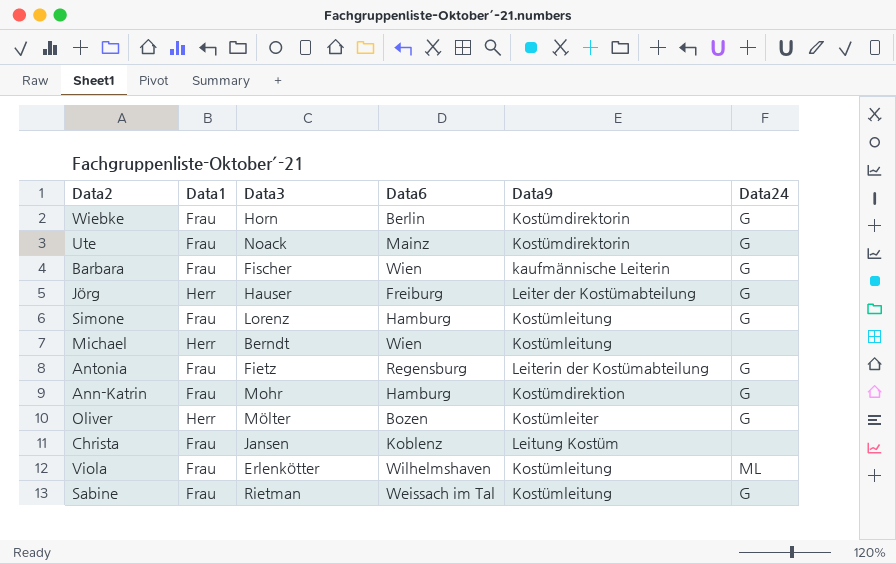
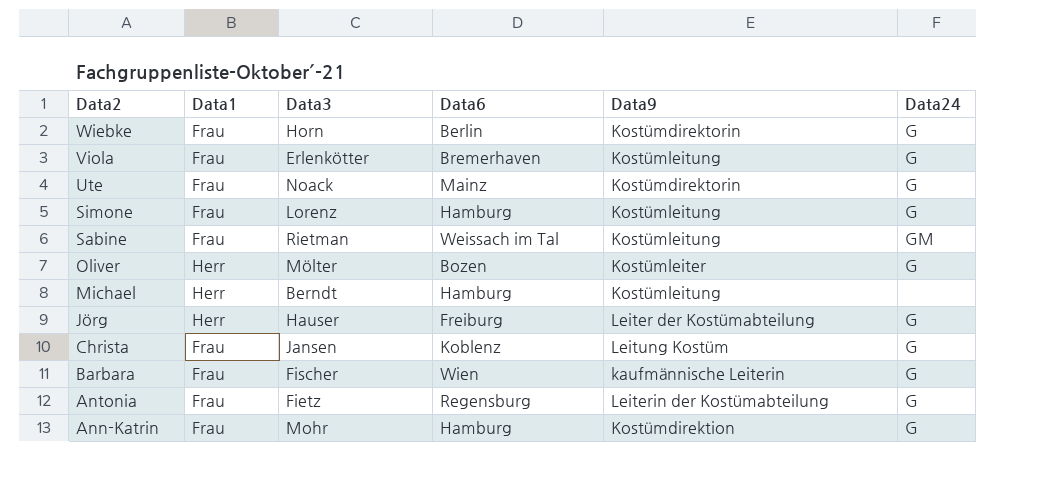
row order: none -> Data2 descending
Viola | Data6: Wilhelmshaven -> Bremerhaven
Viola | Data24: ML -> G
Sabine | Data24: G -> GM
Michael | Data6: Wien -> Hamburg
Christa | Data24: none -> G

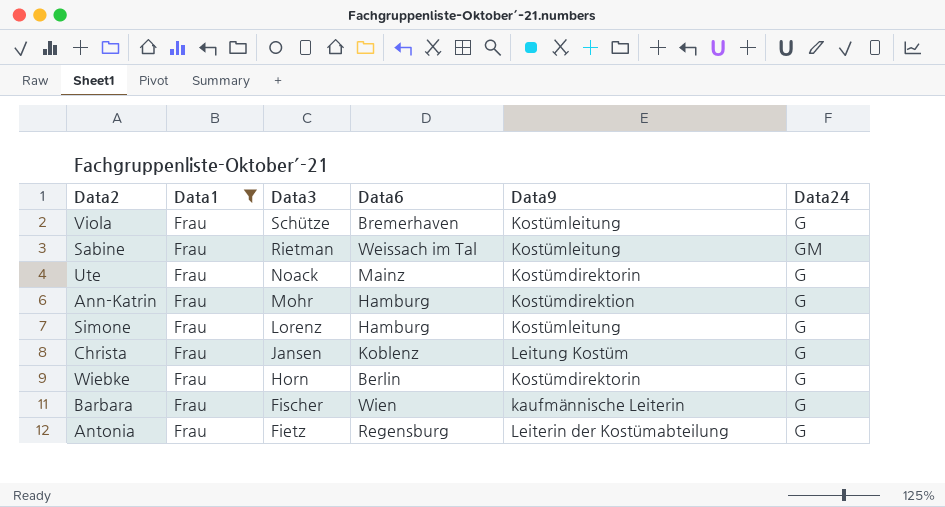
filter: none -> Data1 = Frau
row order: Data2 descending -> Data3 descending
Viola | Data3: Erlenkötter -> Schütze

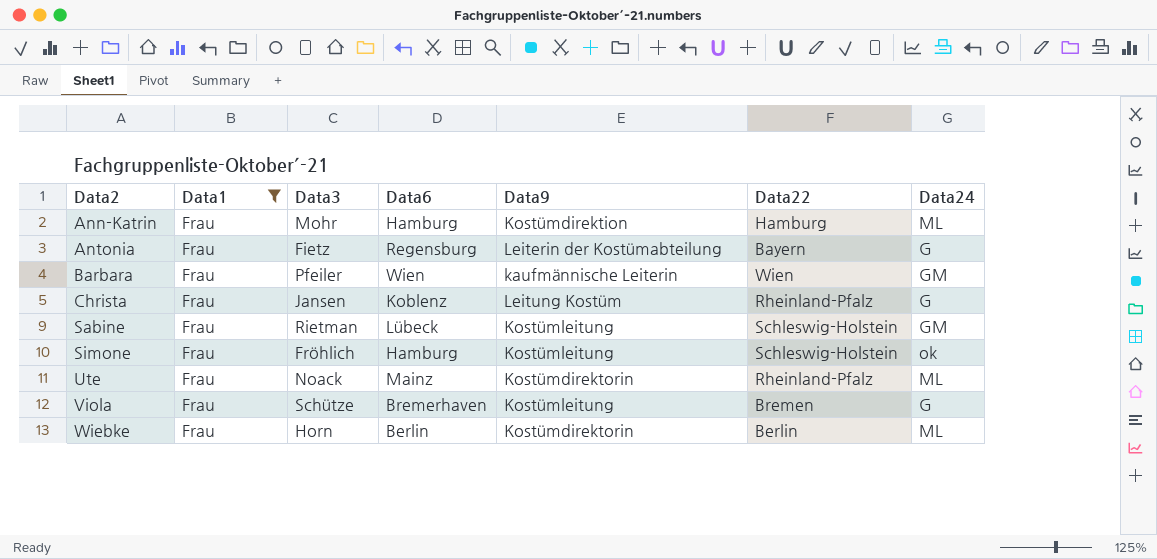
row order: Data3 descending -> Data2 ascending
column Data22 | position: none -> 6
Ann-Katrin | Data24: G -> ML
Barbara | Data3: Fischer -> Pfeiler
Barbara | Data24: G -> GM
Sabine | Data6: Weissach im Tal -> Lübeck
Simone | Data3: Lorenz -> Fröhlich
Simone | Data24: G -> ok
Ute | Data24: G -> ML
Wiebke | Data24: G -> ML

